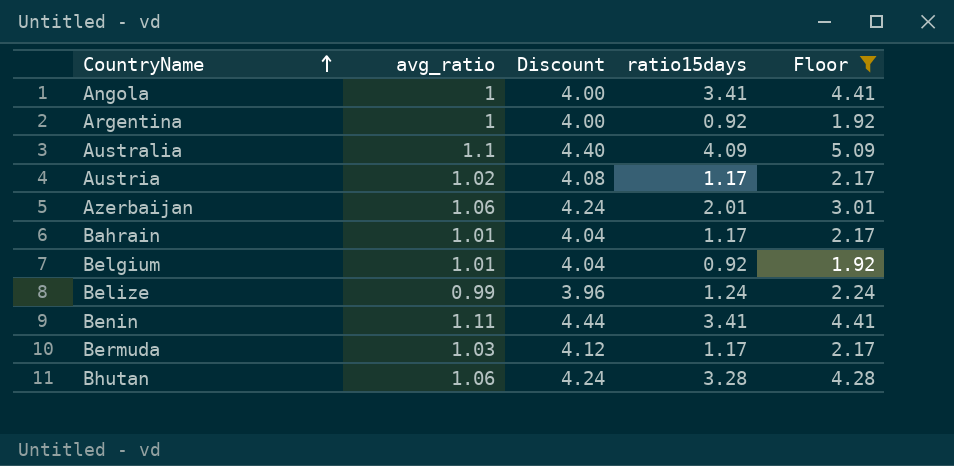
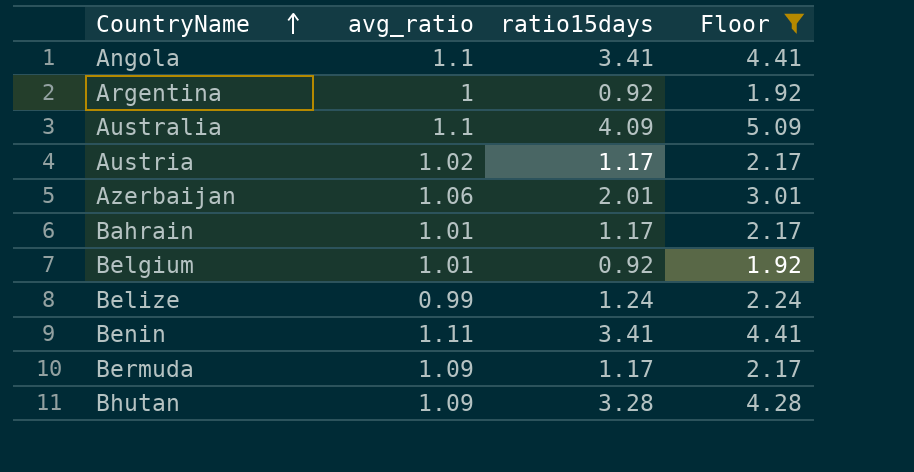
column Discount | formula: [avg_ratio] * 4 -> none
Angola | avg_ratio: 1 -> 1.1
Bermuda | avg_ratio: 1.03 -> 1.09
Bhutan | avg_ratio: 1.06 -> 1.09

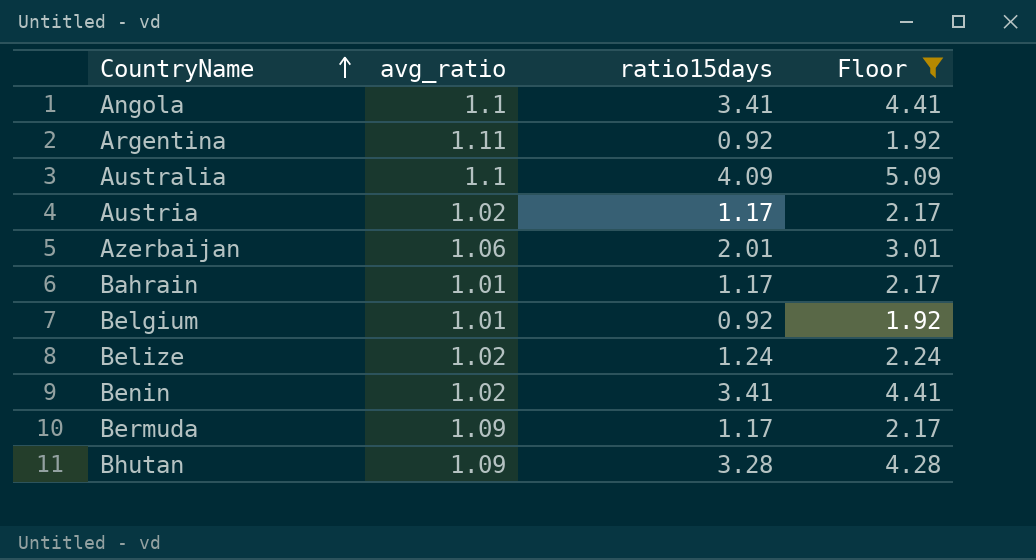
Argentina | avg_ratio: 1 -> 1.11
Belize | avg_ratio: 0.99 -> 1.02
Benin | avg_ratio: 1.11 -> 1.02

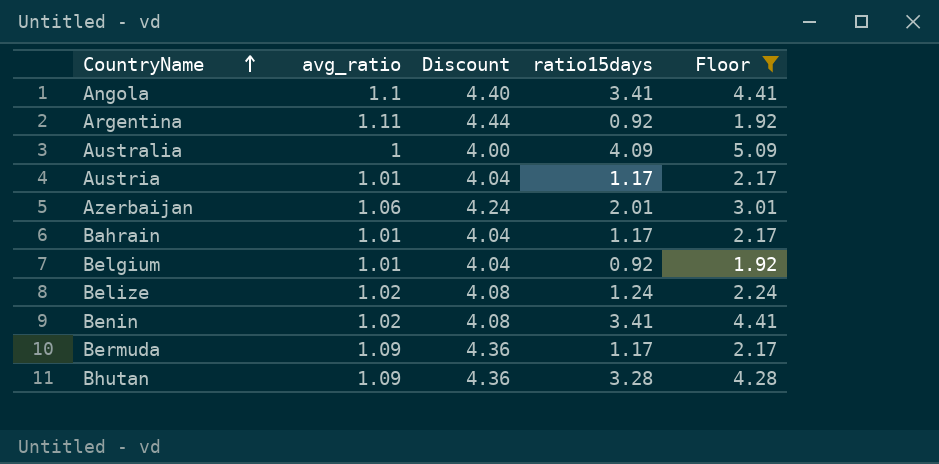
column Discount | formula: none -> [avg_ratio] * 4
Australia | avg_ratio: 1.1 -> 1
Austria | avg_ratio: 1.02 -> 1.01

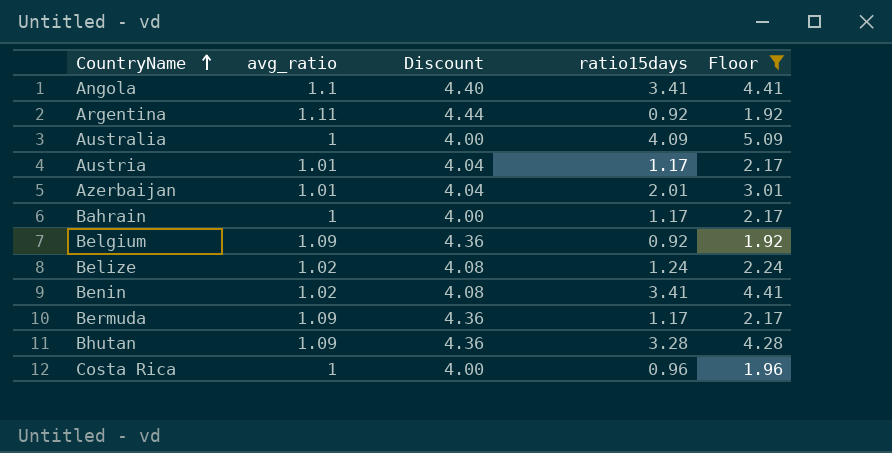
Azerbaijan | avg_ratio: 1.06 -> 1.01
Azerbaijan | Discount: 4.24 -> 4.04
Bahrain | avg_ratio: 1.01 -> 1
Bahrain | Discount: 4.04 -> 4.00
Belgium | avg_ratio: 1.01 -> 1.09
Belgium | Discount: 4.04 -> 4.36
row Costa Rica: none -> 1 | 4.00 | 0.96 | 1.96

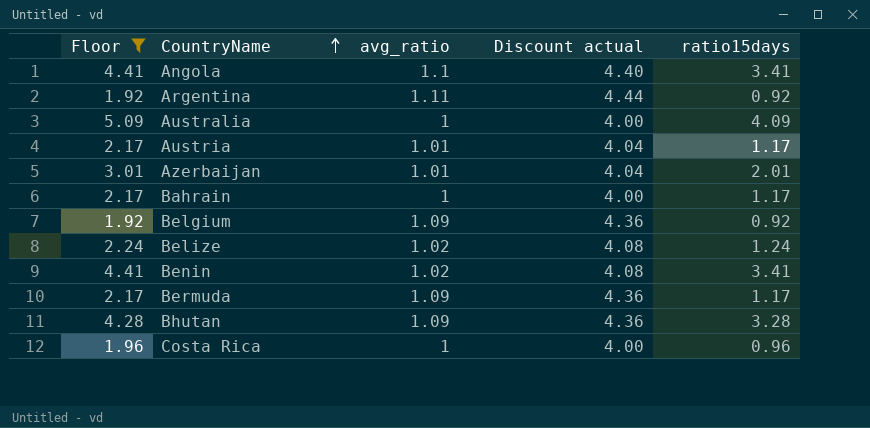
column Floor | position: 5 -> 1
column name: Discount -> Discount actual

